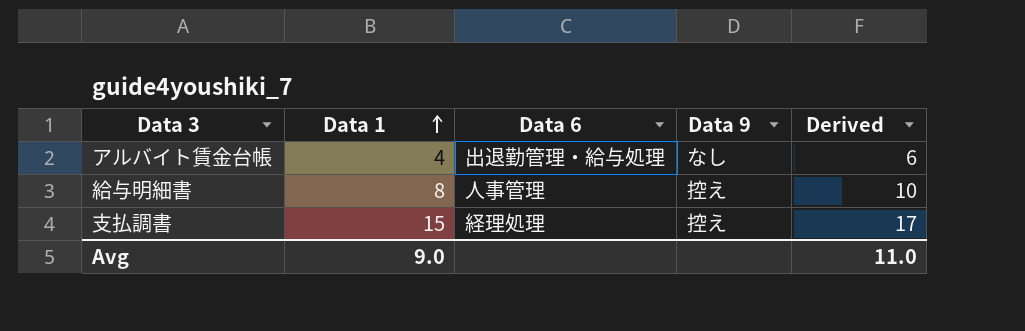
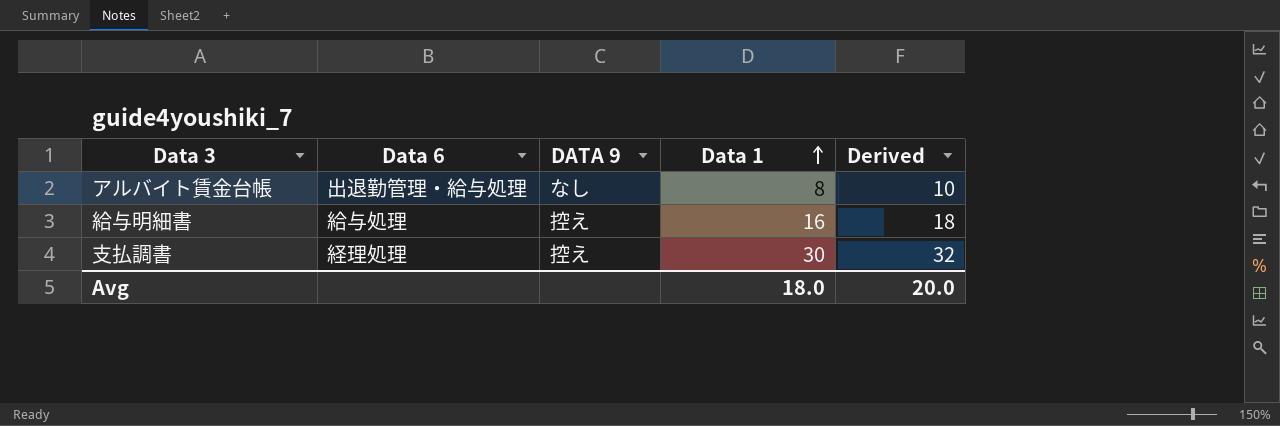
column name: Data 9 -> DATA 9
column Data 1 | position: 2 -> 4
アルバイト賃金台帳 | Data 1: 4 -> 8
アルバイト賃金台帳 | Derived: 6 -> 10
給与明細書 | Data 6: 人事管理 -> 給与処理
給与明細書 | Data 1: 8 -> 16
給与明細書 | Derived: 10 -> 18
支払調書 | Data 1: 15 -> 30
支払調書 | Derived: 17 -> 32
Avg | Data 1: 9.0 -> 18.0
Avg | Derived: 11.0 -> 20.0

